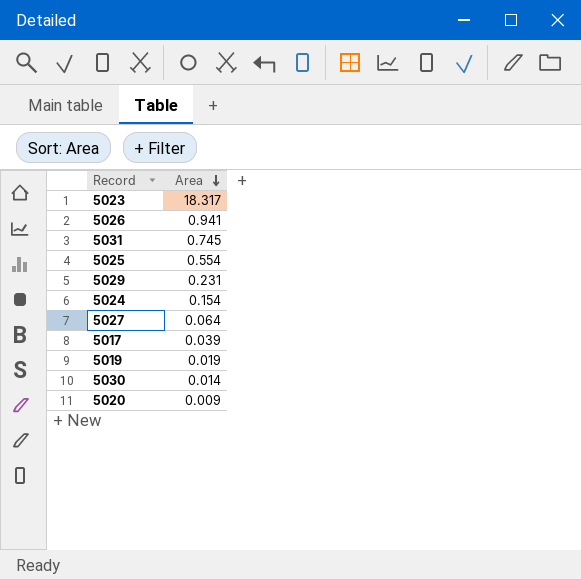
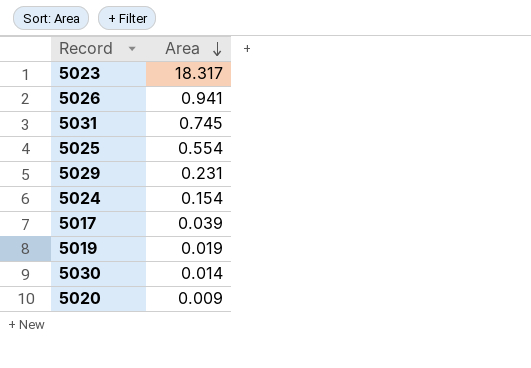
row 5027: 0.064 -> none

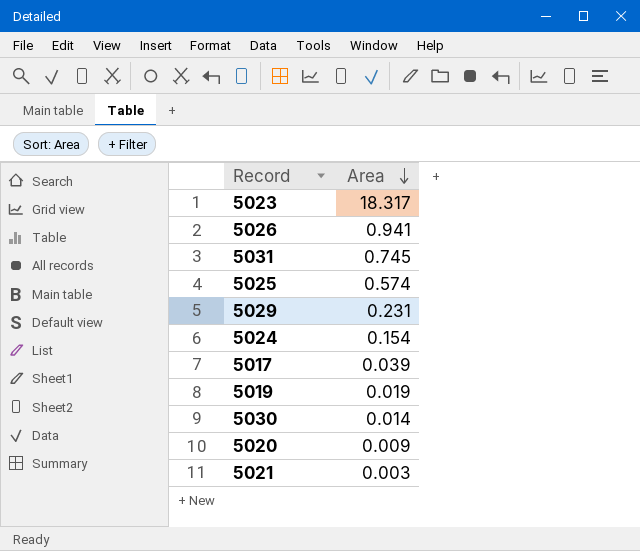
5025 | Area: 0.554 -> 0.574
row 5021: none -> 0.003

